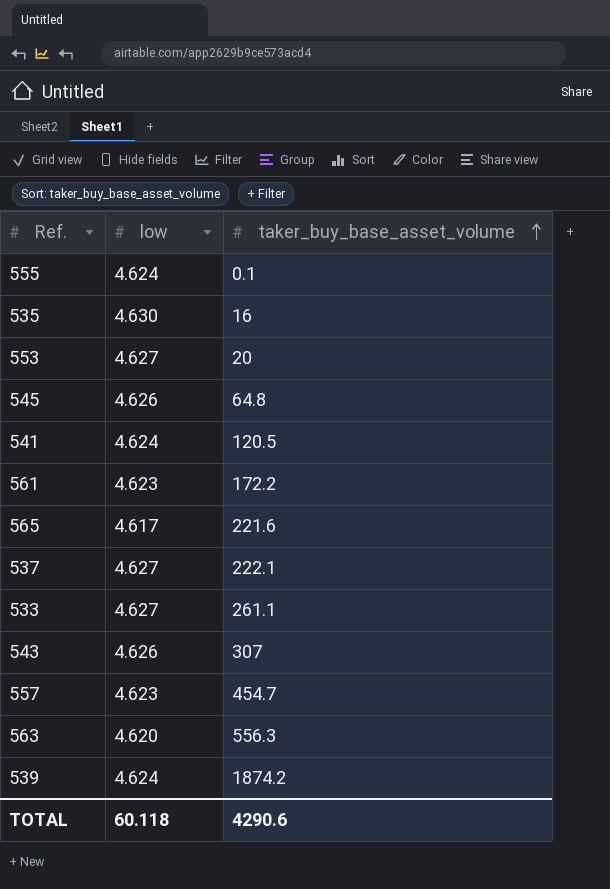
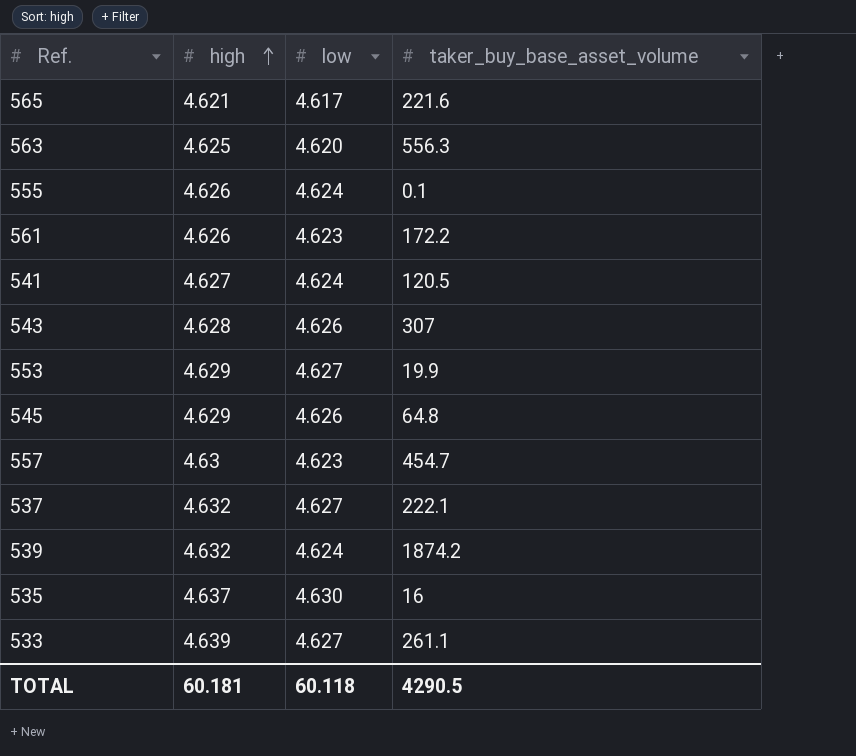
row order: taker_buy_base_asset_volume ascending -> high ascending
column high | position: none -> 2
553 | taker_buy_base_asset_volume: 20 -> 19.9
TOTAL | taker_buy_base_asset_volume: 4290.6 -> 4290.5

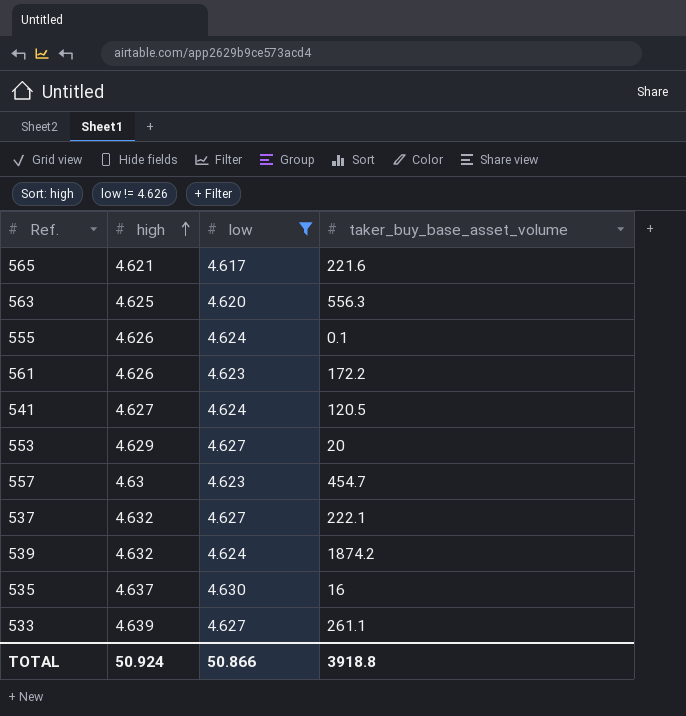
filter: none -> low != 4.626
553 | taker_buy_base_asset_volume: 19.9 -> 20
TOTAL | high: 60.181 -> 50.924
TOTAL | low: 60.118 -> 50.866
TOTAL | taker_buy_base_asset_volume: 4290.5 -> 3918.8

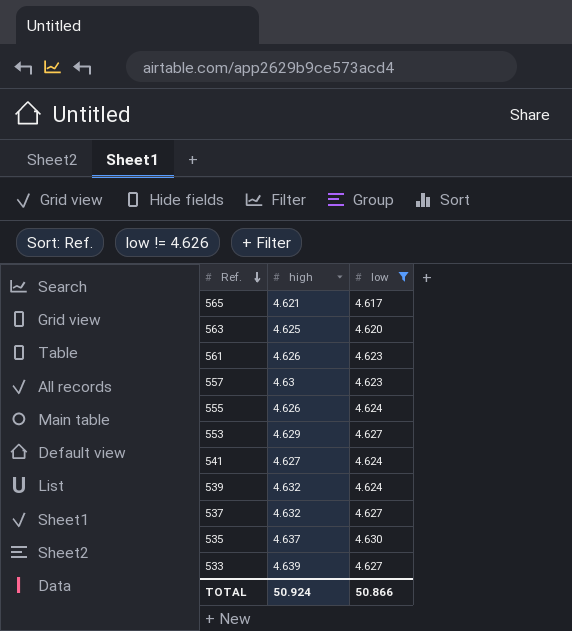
row order: high ascending -> Ref. descending
column taker_buy_base_asset_volume | position: 4 -> none

